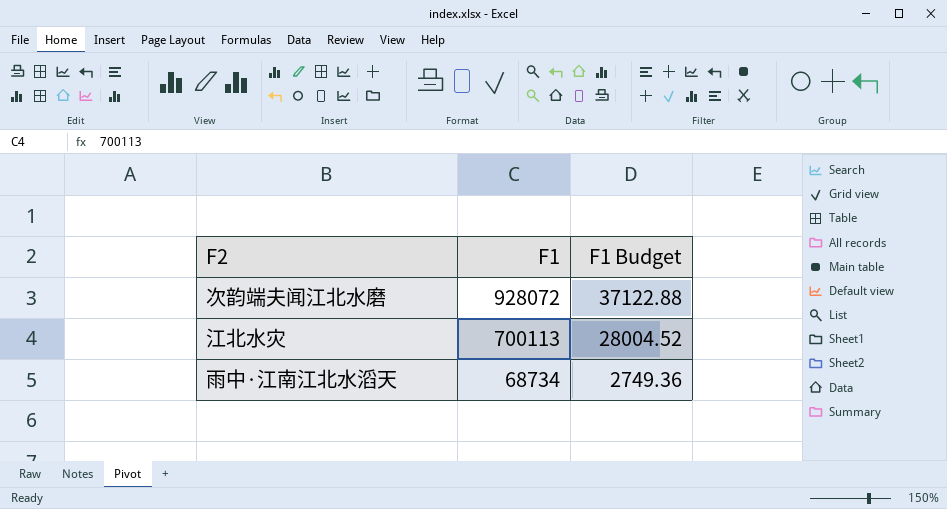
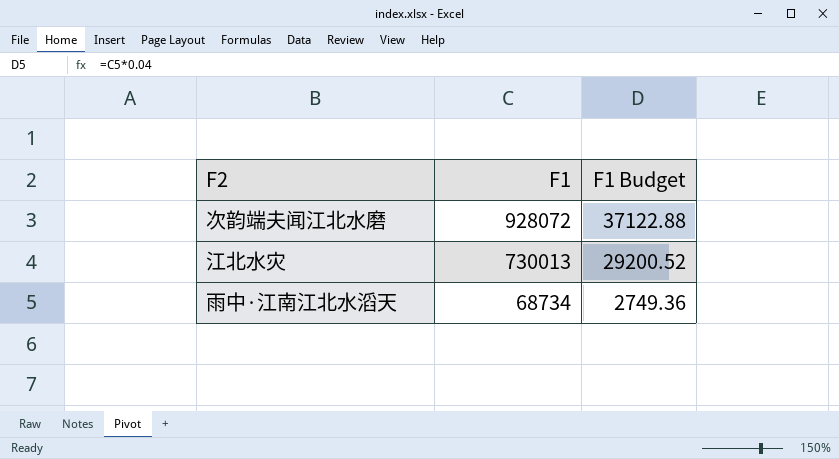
江北水灾 | F1: 700113 -> 730013
江北水灾 | F1 Budget: 28004.52 -> 29200.52

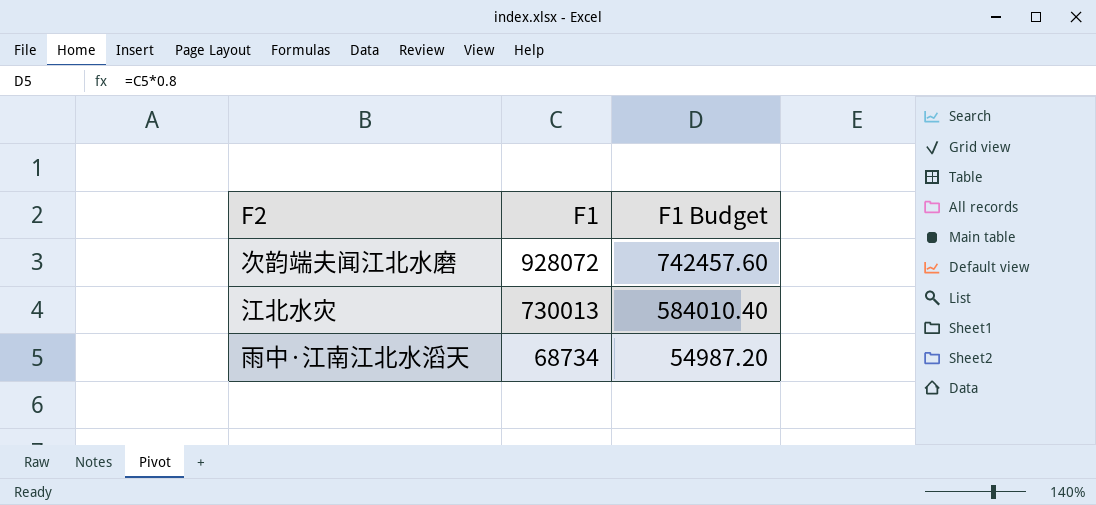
column F1 Budget | formula: [F1] * 0.04 -> [F1] * 0.8

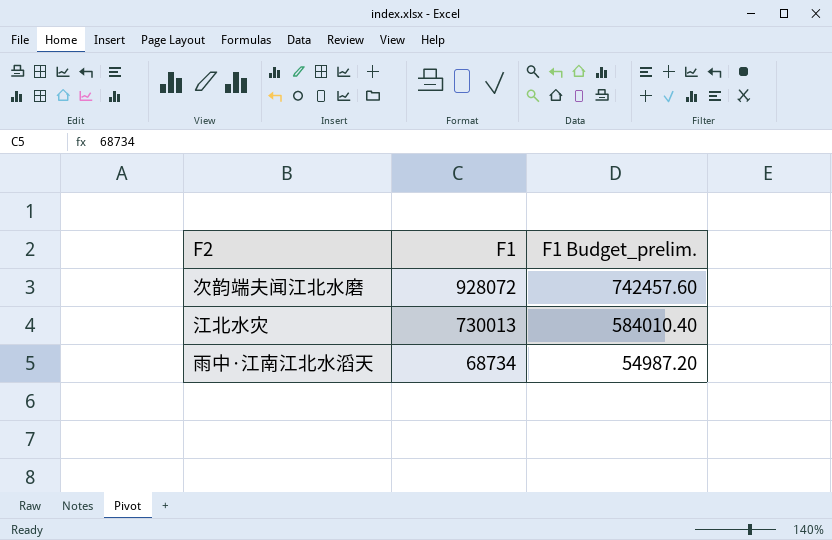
column name: F1 Budget -> F1 Budget_prelim.

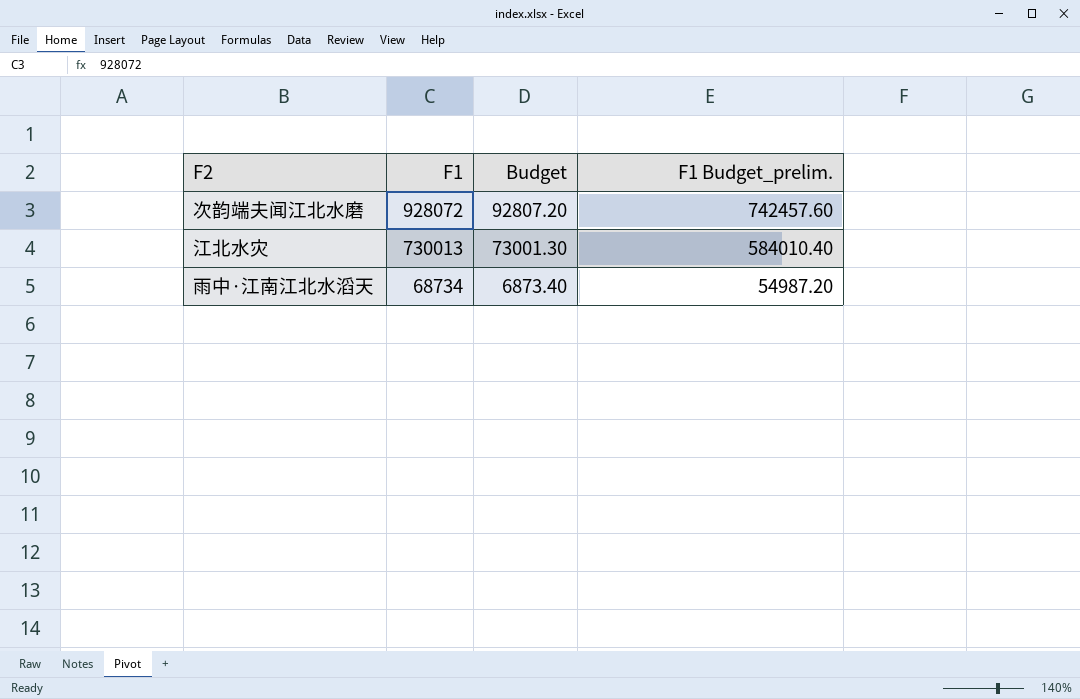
column Budget | formula: none -> [F1] * 0.1

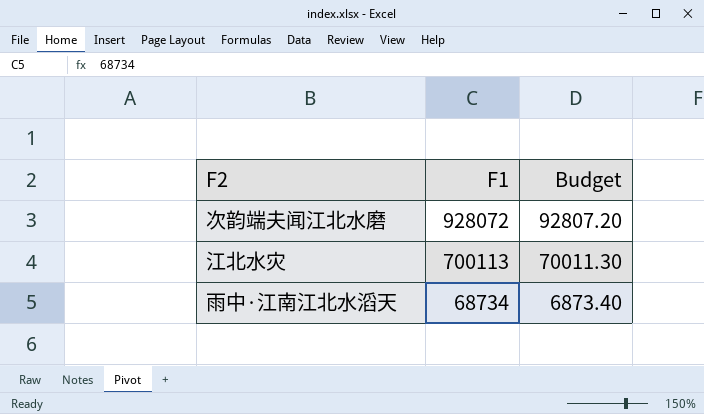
column F1 Budget_prelim. | formula: [F1] * 0.8 -> none
江北水灾 | F1: 730013 -> 700113
江北水灾 | Budget: 73001.30 -> 70011.30

